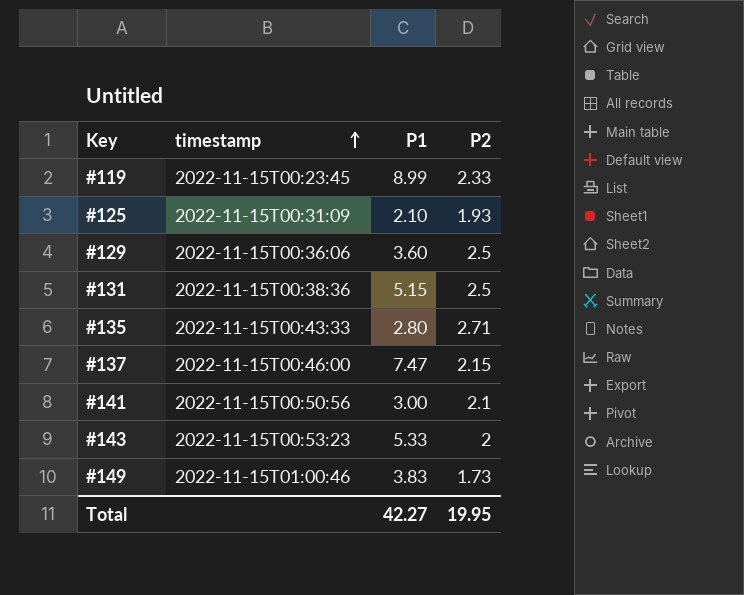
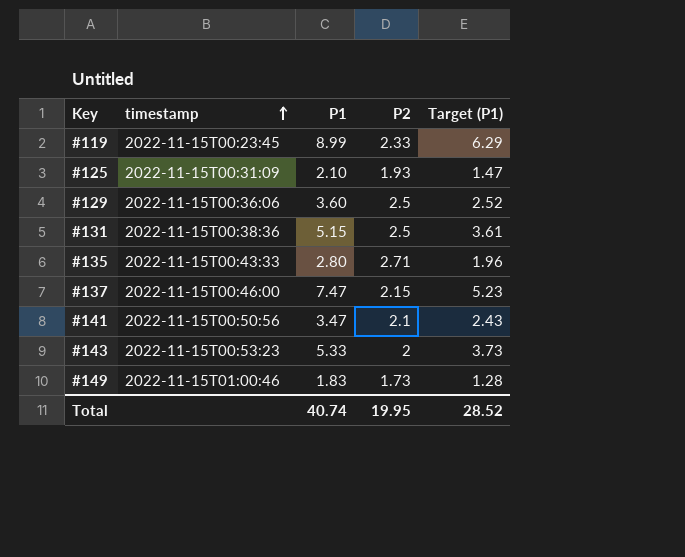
column Target (P1) | formula: none -> [P1] * 0.7
#141 | P1: 3.00 -> 3.47
#149 | P1: 3.83 -> 1.83
Total | P1: 42.27 -> 40.74

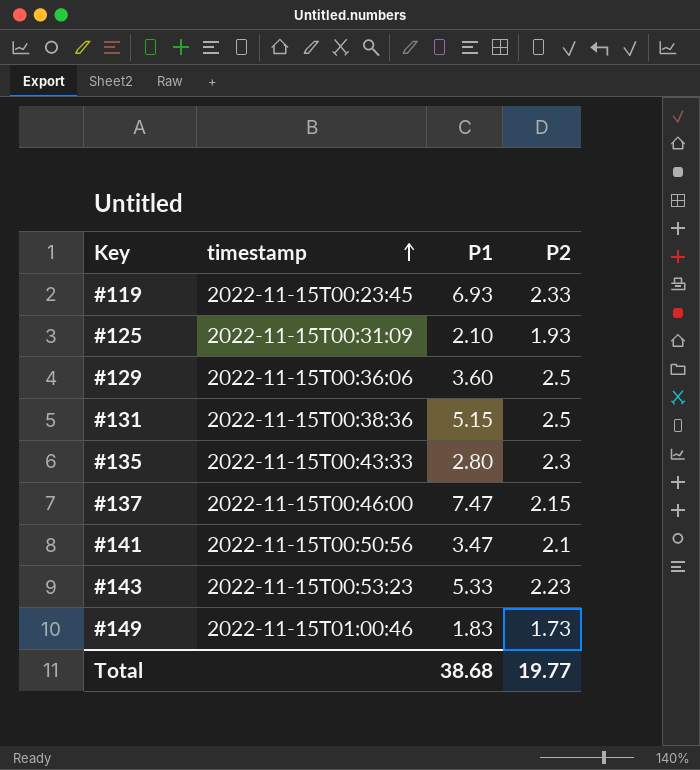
column Target (P1) | formula: [P1] * 0.7 -> none
#119 | P1: 8.99 -> 6.93
#135 | P2: 2.71 -> 2.3
#143 | P2: 2 -> 2.23
Total | P1: 40.74 -> 38.68
Total | P2: 19.95 -> 19.77

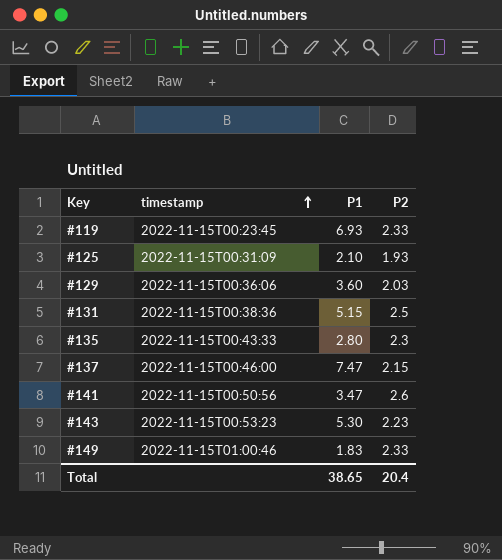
#129 | P2: 2.5 -> 2.03
#141 | P2: 2.1 -> 2.6
#143 | P1: 5.33 -> 5.30
#149 | P2: 1.73 -> 2.33
Total | P1: 38.68 -> 38.65
Total | P2: 19.77 -> 20.4

